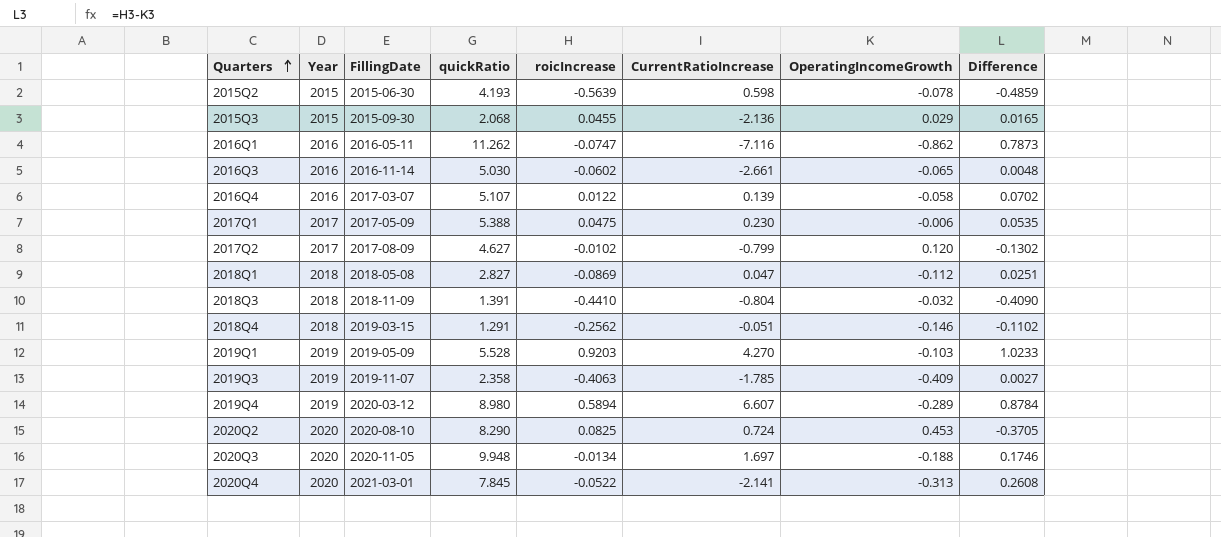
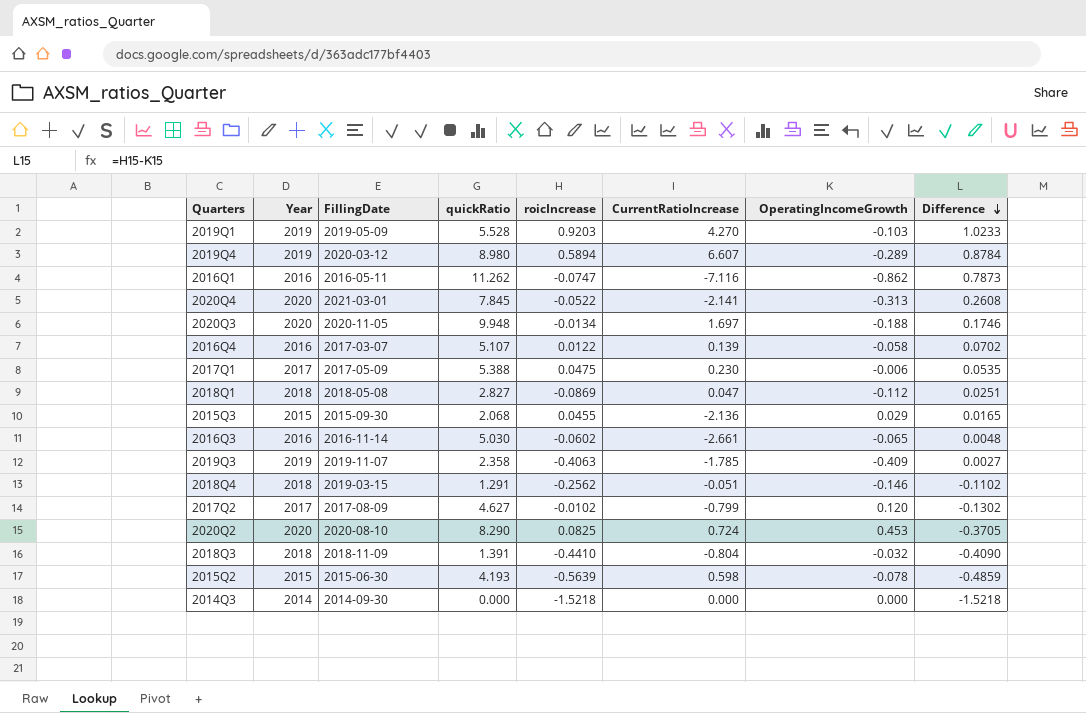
row order: Quarters ascending -> Difference descending
row 2014Q3: none -> 2014 | 2014-09-30 | 0.000 | -1.5218 | 0.000 | 0.000 | -1.5218

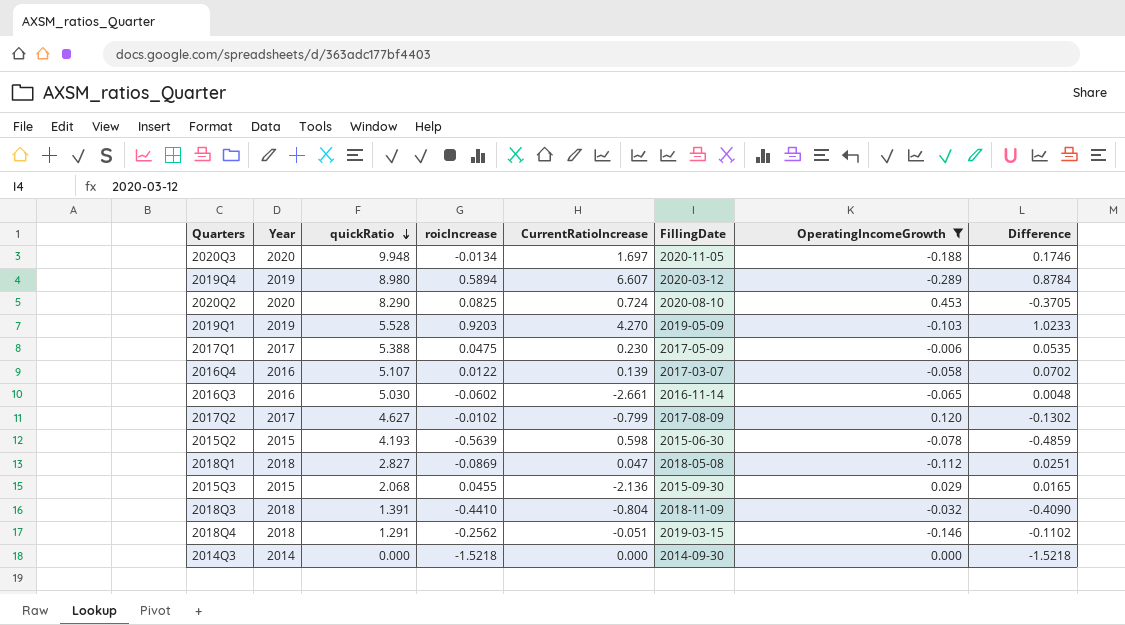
filter: none -> OperatingIncomeGrowth >= -0.289
row order: Difference descending -> quickRatio descending
column FillingDate | position: 3 -> 6

